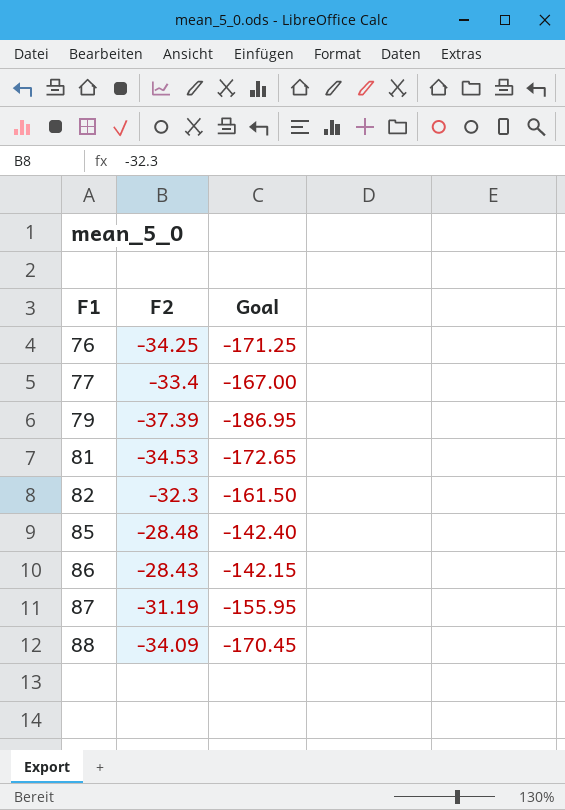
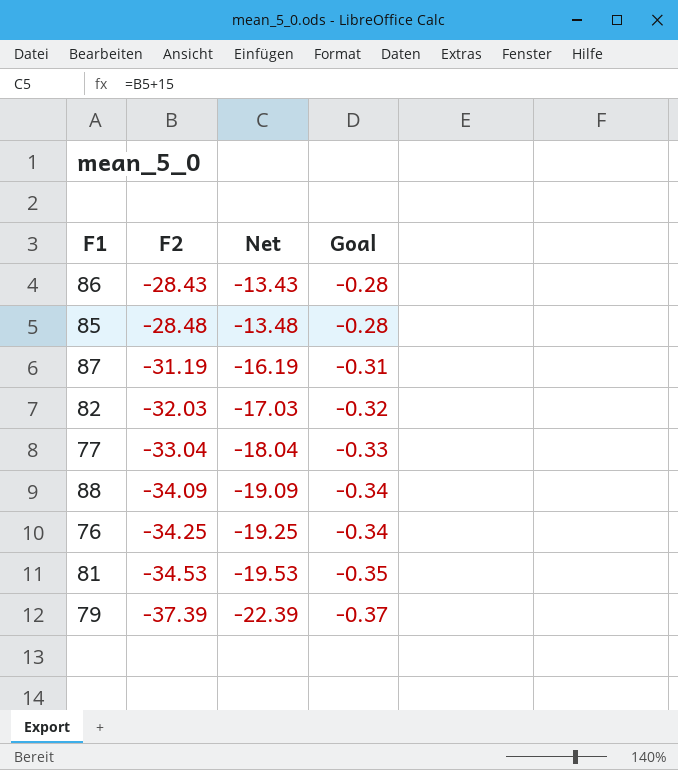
row order: F1 ascending -> F2 descending
column Net | formula: none -> [F2] + 15
column Goal | formula: [F2] * 5 -> [F2] * 0.01
82 | F2: -32.3 -> -32.03
77 | F2: -33.4 -> -33.04

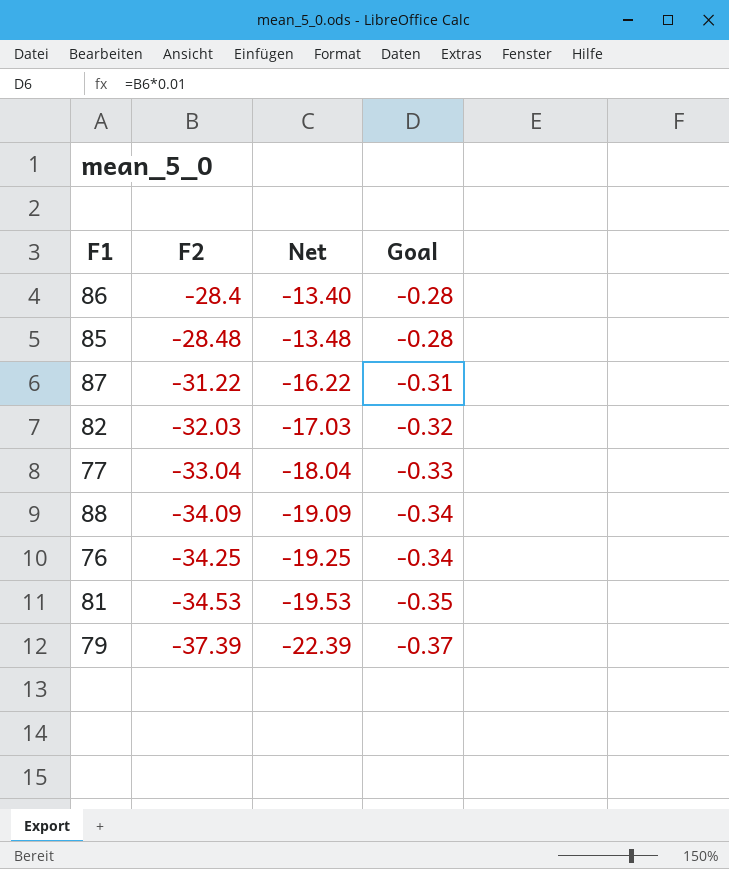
86 | F2: -28.43 -> -28.4
86 | Net: -13.43 -> -13.40
87 | F2: -31.19 -> -31.22
87 | Net: -16.19 -> -16.22

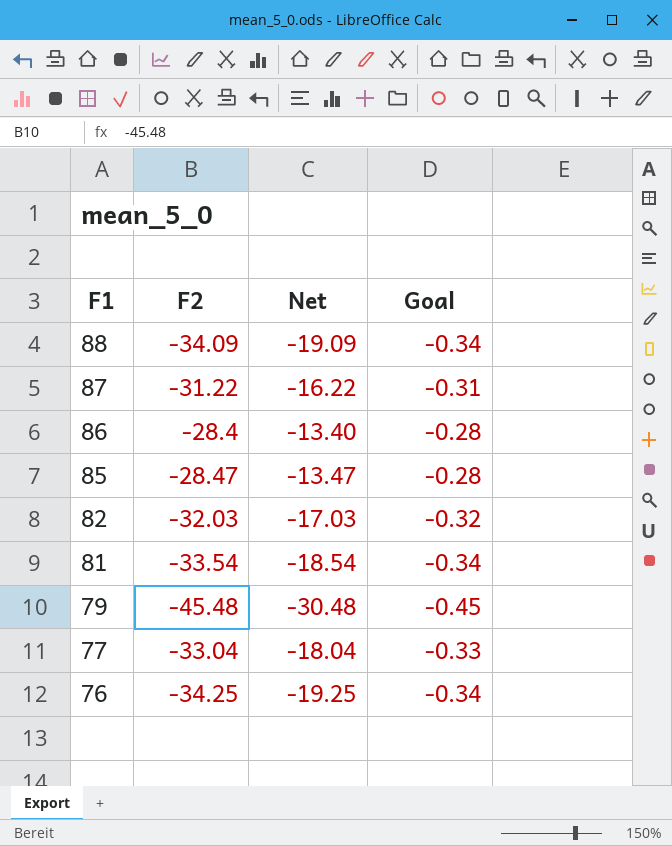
row order: F2 descending -> F1 descending
85 | F2: -28.48 -> -28.47
85 | Net: -13.48 -> -13.47
81 | F2: -34.53 -> -33.54
81 | Net: -19.53 -> -18.54
81 | Goal: -0.35 -> -0.34
79 | F2: -37.39 -> -45.48
79 | Net: -22.39 -> -30.48
79 | Goal: -0.37 -> -0.45

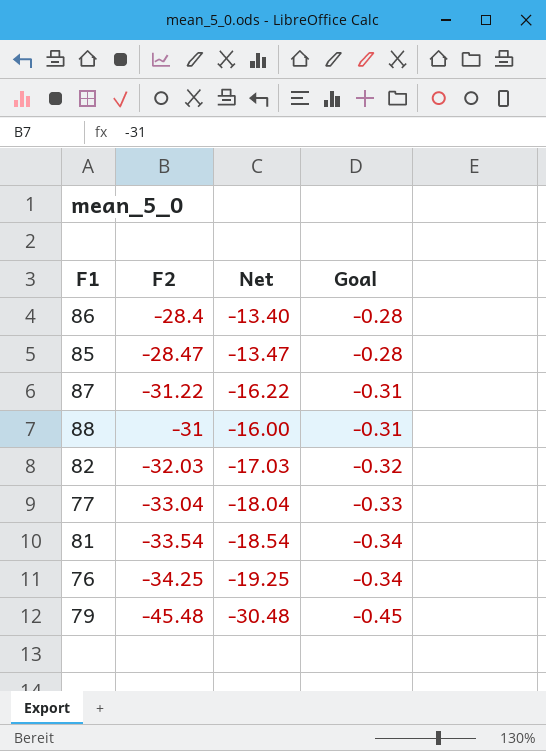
row order: F1 descending -> Goal descending
88 | F2: -34.09 -> -31
88 | Net: -19.09 -> -16.00
88 | Goal: -0.34 -> -0.31

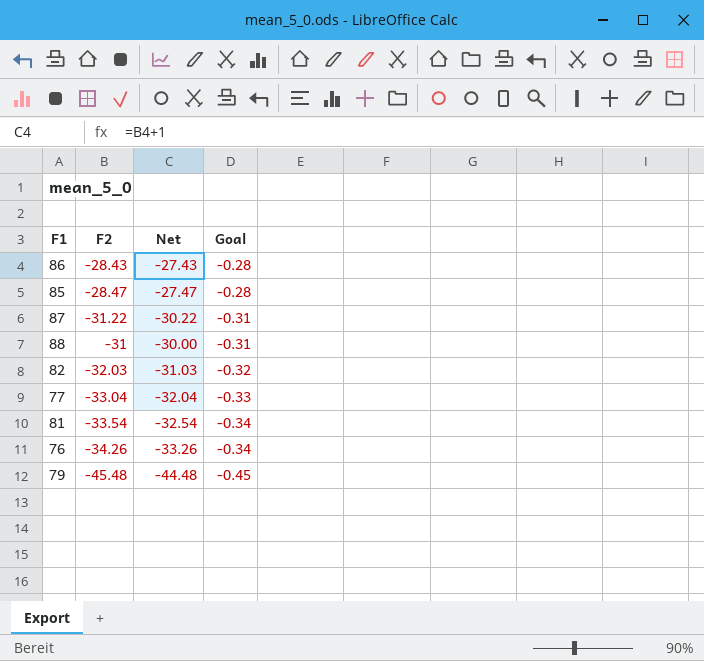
column Net | formula: [F2] + 15 -> [F2] + 1
86 | F2: -28.4 -> -28.43
76 | F2: -34.25 -> -34.26

